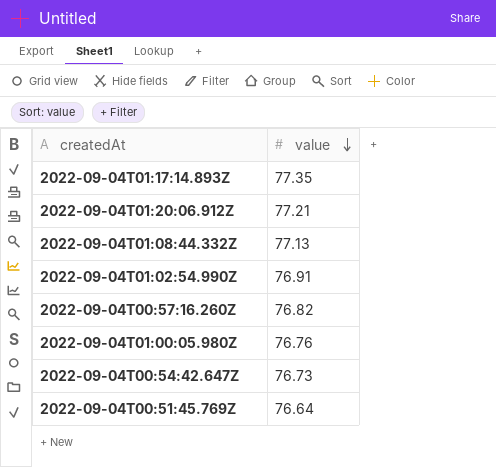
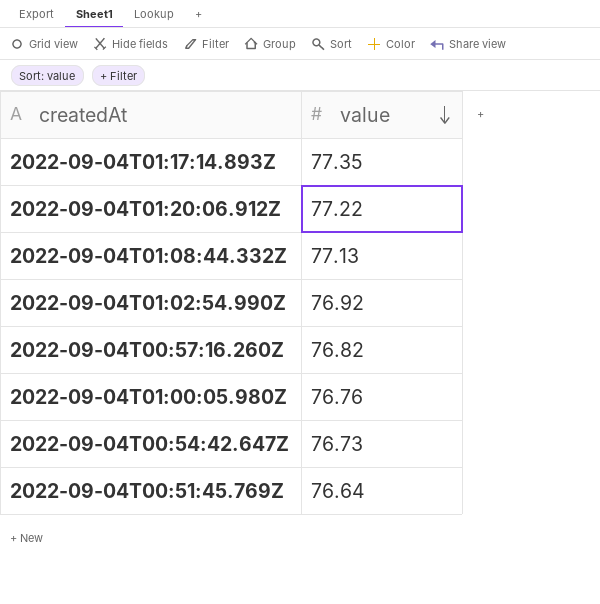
2022-09-04T01:20:06.912Z | value: 77.21 -> 77.22
2022-09-04T01:02:54.990Z | value: 76.91 -> 76.92

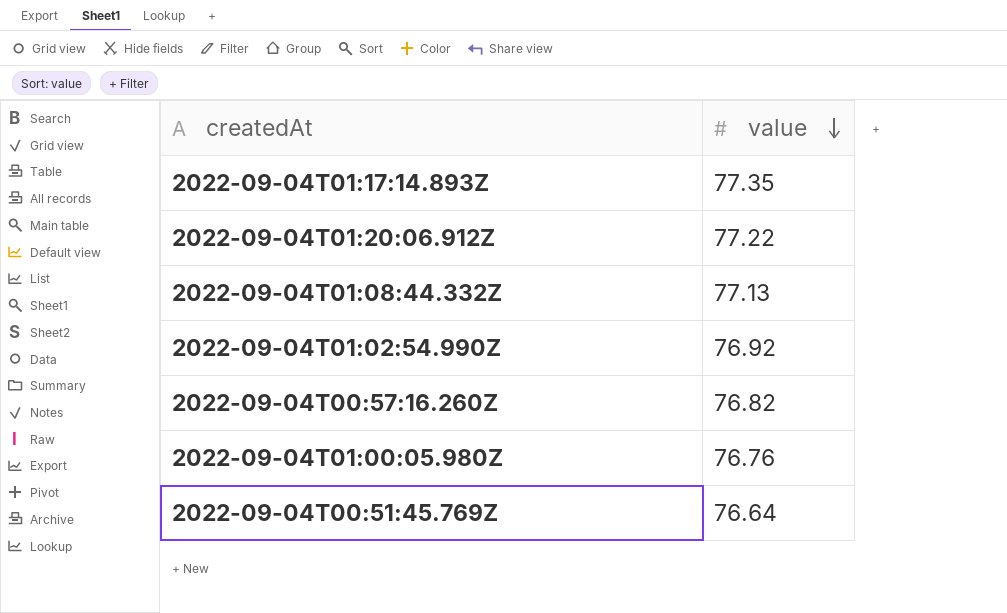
row 2022-09-04T00:54:42.647Z: 76.73 -> none

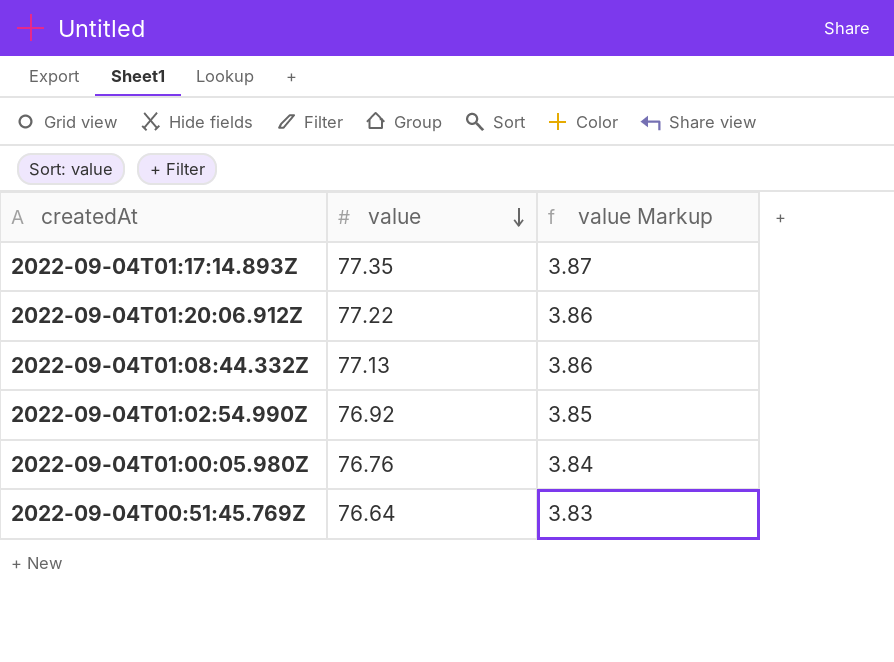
column value Markup | formula: none -> [value] * 0.05
row 2022-09-04T00:57:16.260Z: 76.82 -> none

